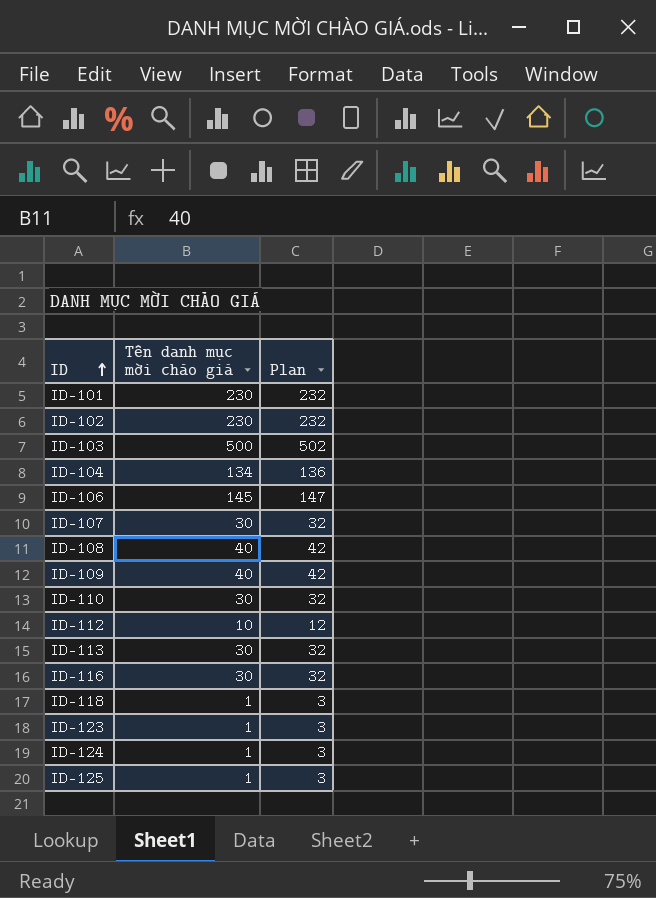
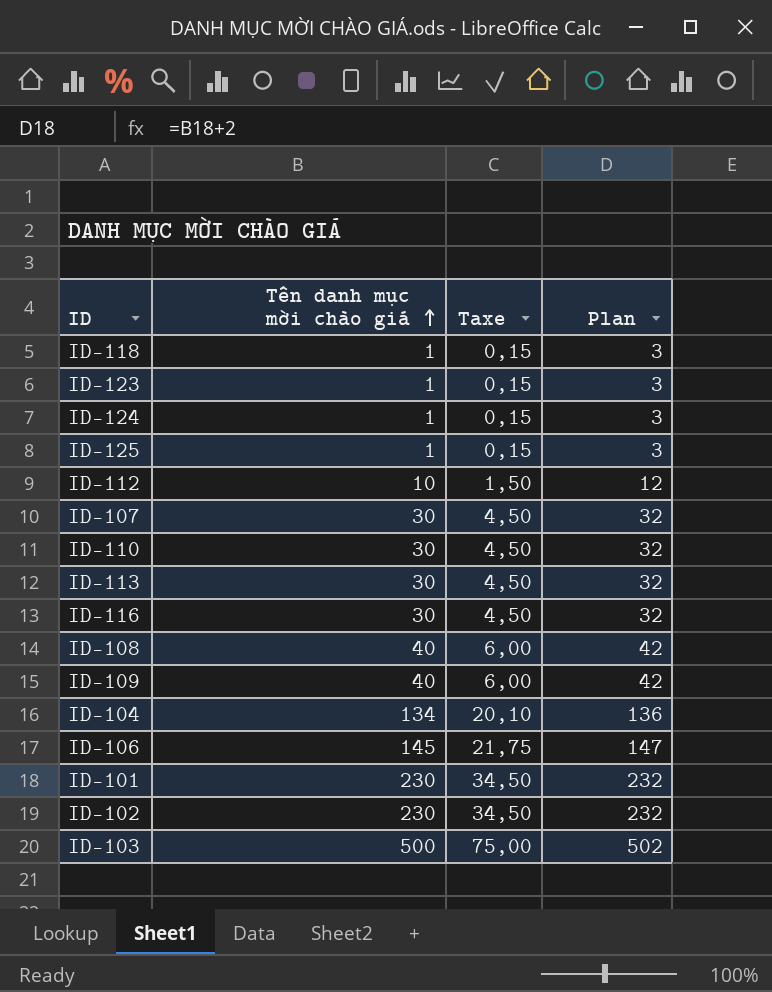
row order: ID ascending -> Tên danh mục mời chào giá ascending
column Taxe | formula: none -> [Tên danh mục mời chào giá] * 0,15

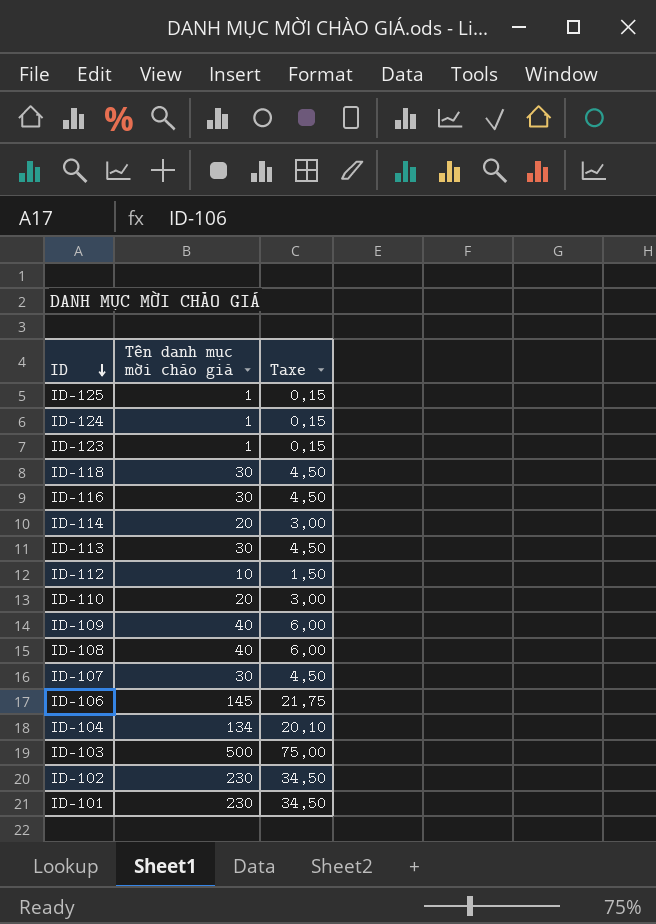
row order: Tên danh mục mời chào giá ascending -> ID descending
column Plan | formula: [Tên danh mục mời chào giá] + 2 -> none
ID-118 | Tên danh mục mời chào giá: 1 -> 30
ID-118 | Taxe: 0,15 -> 4,50
row ID-114: none -> 20 | 3,00
ID-110 | Tên danh mục mời chào giá: 30 -> 20
ID-110 | Taxe: 4,50 -> 3,00

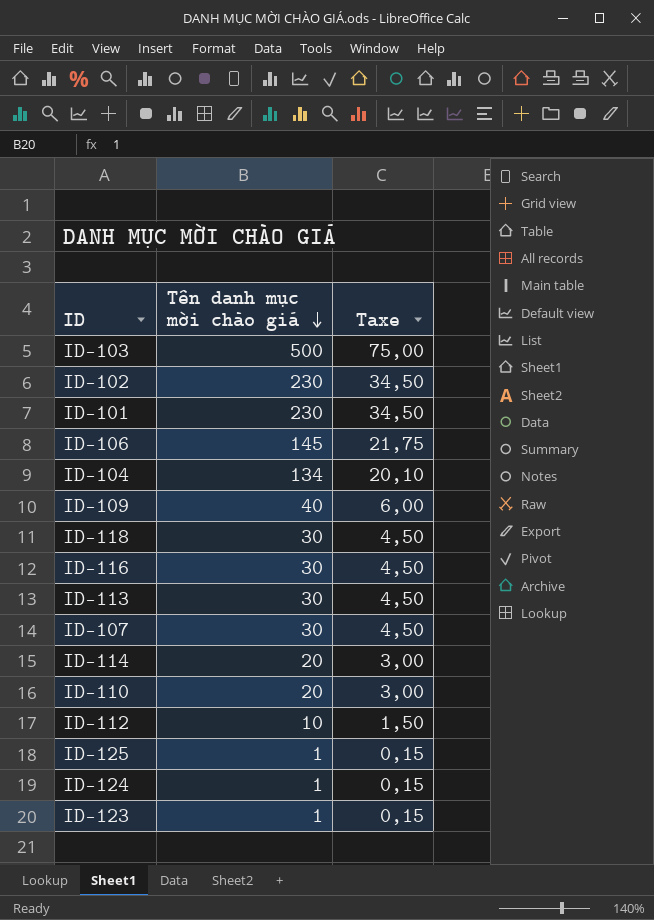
row order: ID descending -> Tên danh mục mời chào giá descending
row ID-108: 40 | 6,00 -> none

